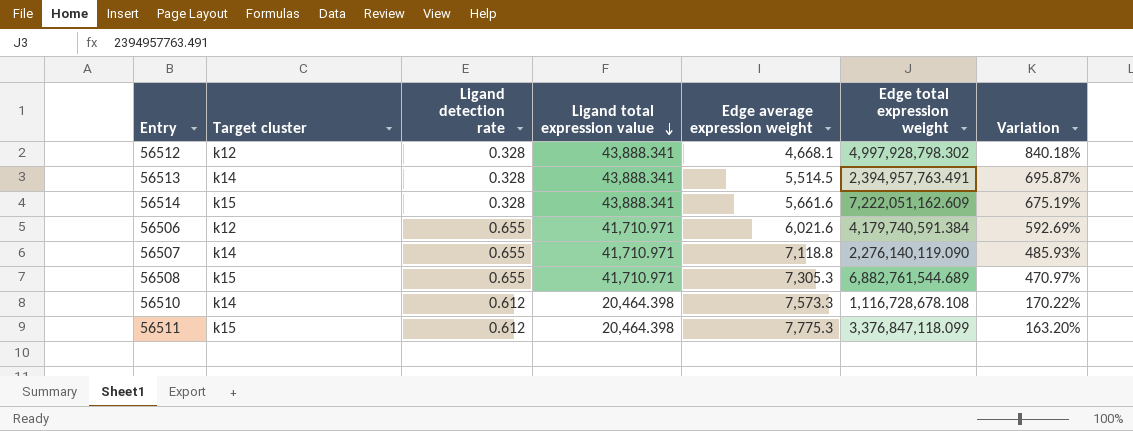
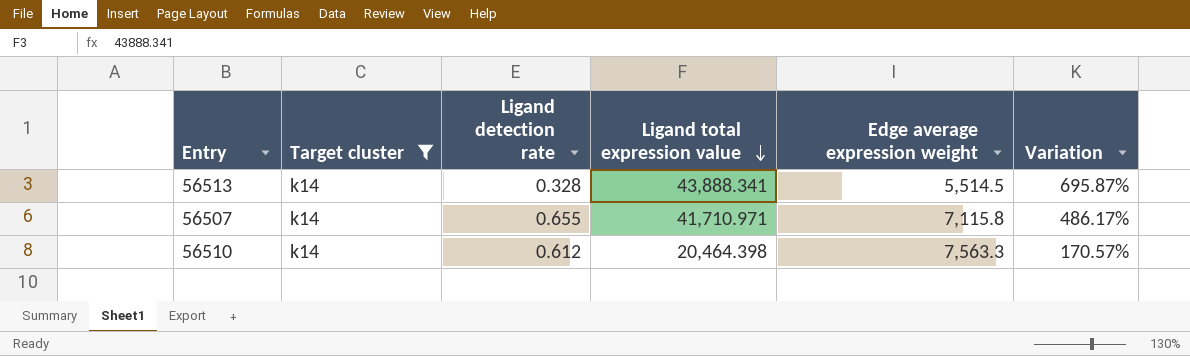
filter: none -> Target cluster = k14
column Edge total expression weight | position: 6 -> none
56507 | Edge average expression weight: 7,118.8 -> 7,115.8
56507 | Variation: 485.93% -> 486.17%
56510 | Edge average expression weight: 7,573.3 -> 7,563.3
56510 | Variation: 170.22% -> 170.57%

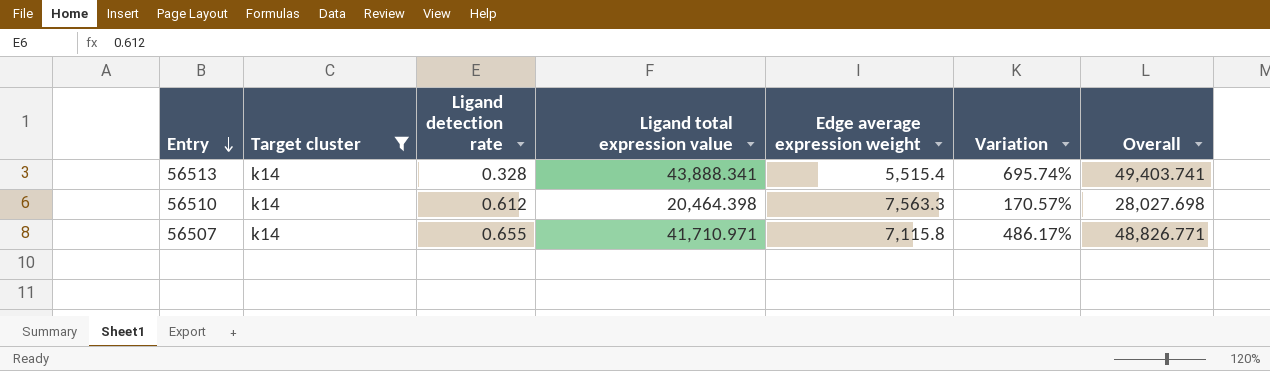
row order: Ligand total expression value descending -> Entry descending
column Overall | formula: none -> [Ligand total expression value] + [Edge average expression weight]
56513 | Edge average expression weight: 5,514.5 -> 5,515.4
56513 | Variation: 695.87% -> 695.74%

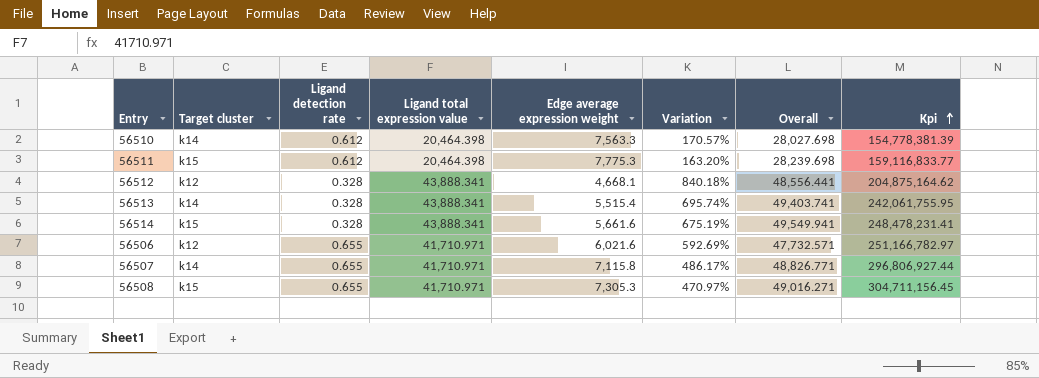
filter: Target cluster = k14 -> none
row order: Entry descending -> Kpi ascending
column Kpi | formula: none -> [Ligand total expression value] * [Edge average expression weight]

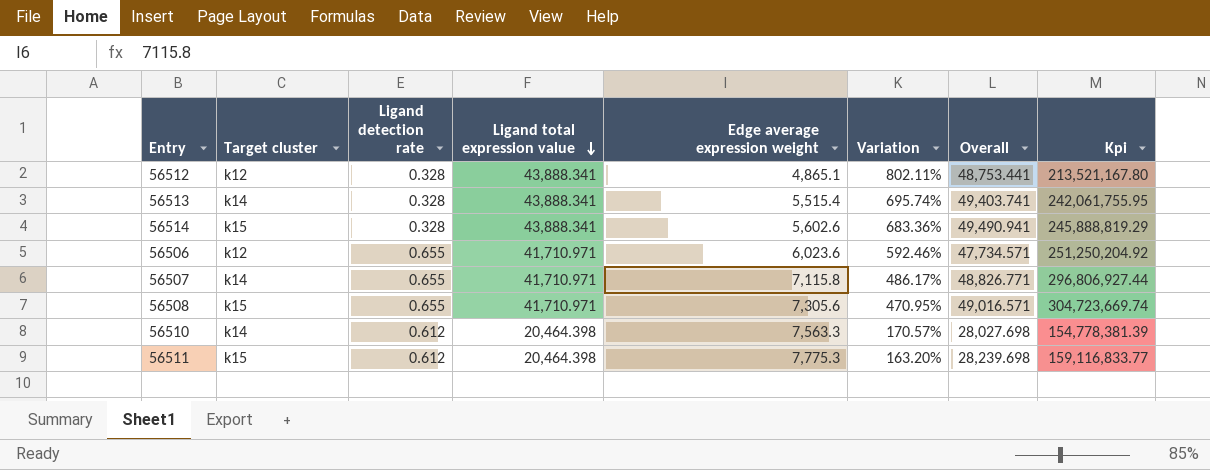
row order: Kpi ascending -> Ligand total expression value descending
56512 | Edge average expression weight: 4,668.1 -> 4,865.1
56512 | Variation: 840.18% -> 802.11%
56512 | Overall: 48,556.441 -> 48,753.441
56512 | Kpi: 204,875,164.62 -> 213,521,167.80
56514 | Edge average expression weight: 5,661.6 -> 5,602.6
56514 | Variation: 675.19% -> 683.36%
56514 | Overall: 49,549.941 -> 49,490.941
56514 | Kpi: 248,478,231.41 -> 245,888,819.29
56506 | Edge average expression weight: 6,021.6 -> 6,023.6
56506 | Variation: 592.69% -> 592.46%
56506 | Overall: 47,732.571 -> 47,734.571
56506 | Kpi: 251,166,782.97 -> 251,250,204.92
56508 | Edge average expression weight: 7,305.3 -> 7,305.6
56508 | Variation: 470.97% -> 470.95%
56508 | Overall: 49,016.271 -> 49,016.571
56508 | Kpi: 304,711,156.45 -> 304,723,669.74

